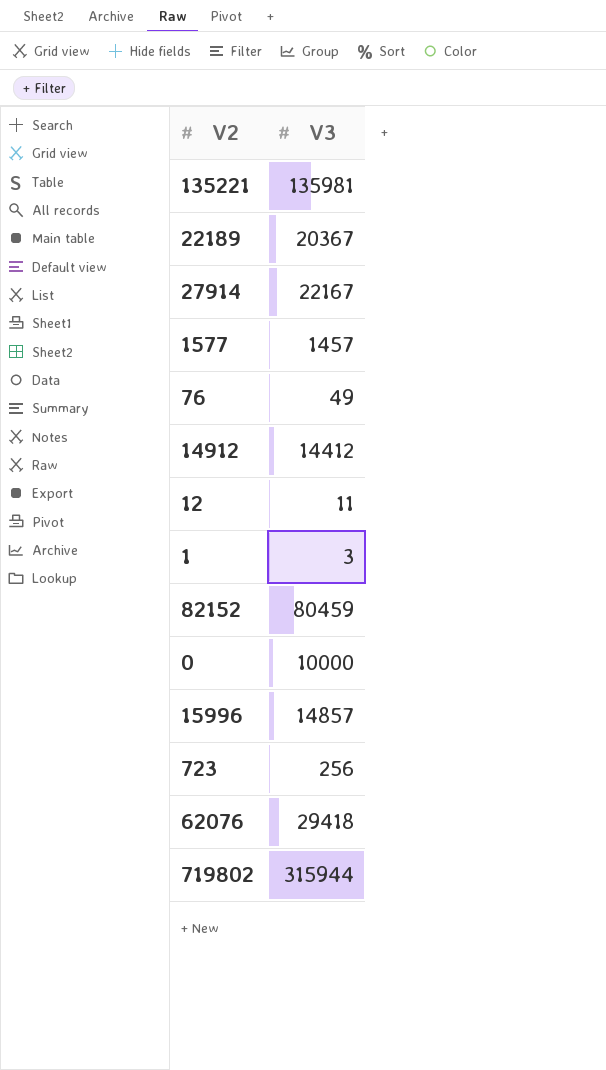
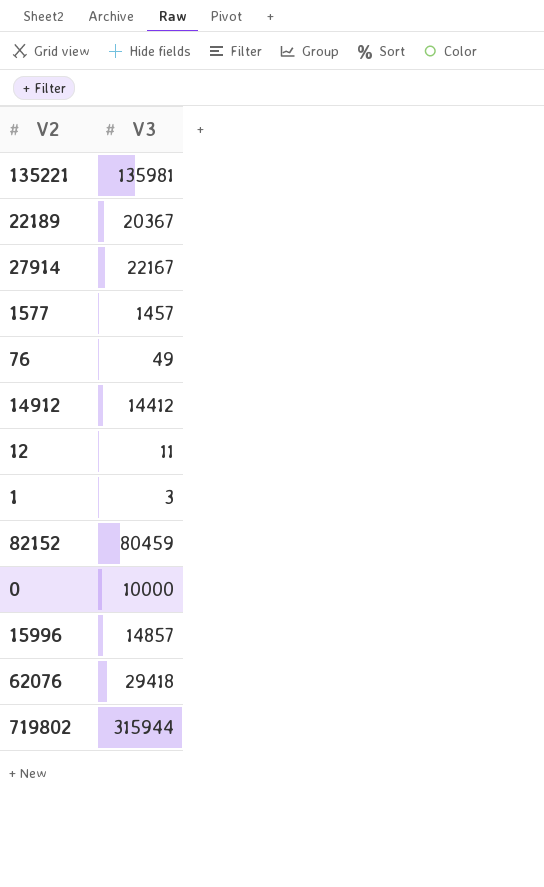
row 723: 256 -> none

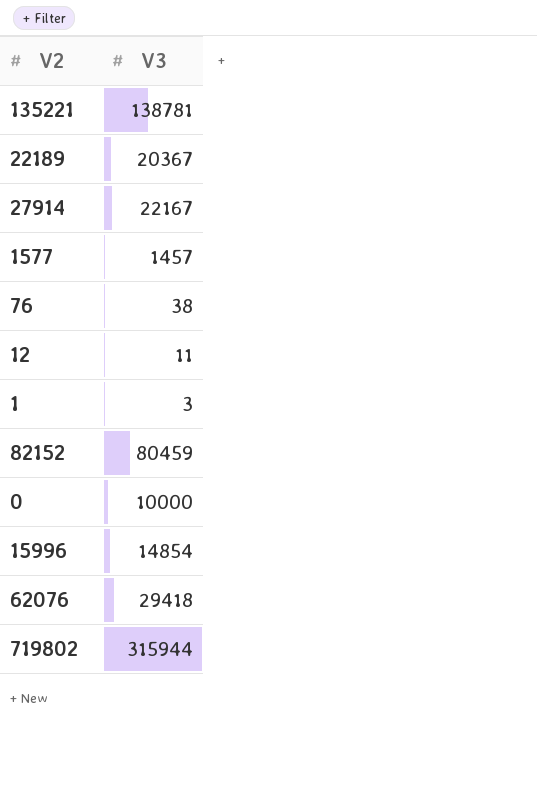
row 14912: 14412 -> none
135221 | V3: 135981 -> 138781
76 | V3: 49 -> 38
15996 | V3: 14857 -> 14854

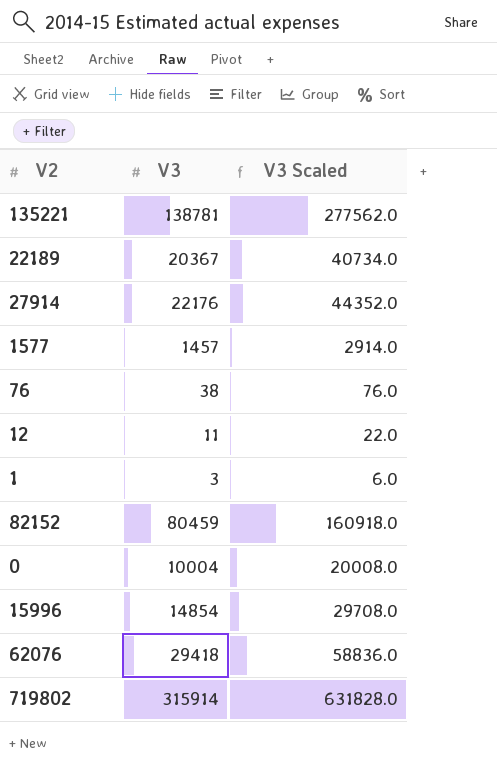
column V3 Scaled | formula: none -> [V3] * 2
27914 | V3: 22167 -> 22176
0 | V3: 10000 -> 10004
719802 | V3: 315944 -> 315914

